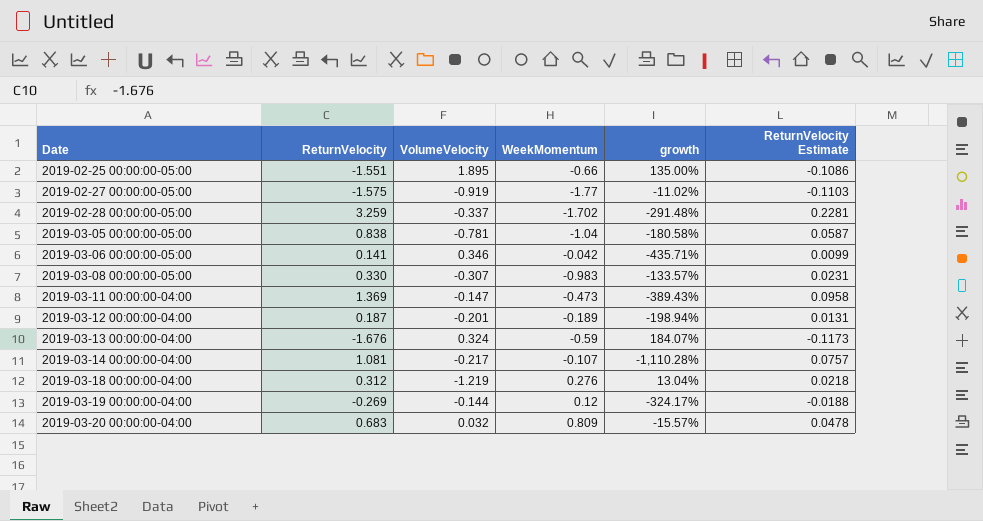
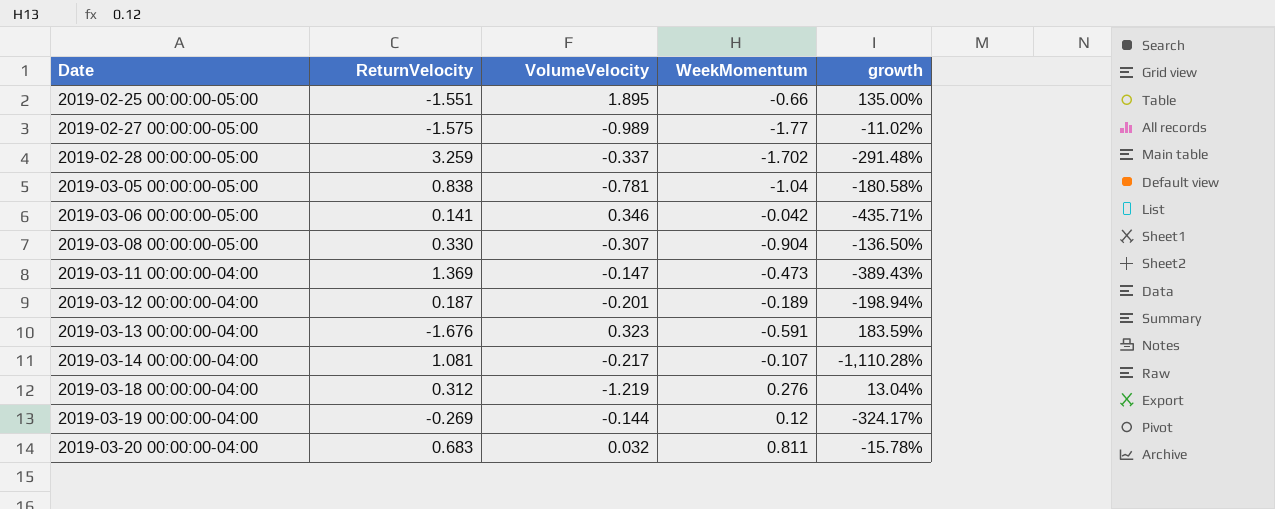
column ReturnVelocity Estimate | formula: [ReturnVelocity] * 0.07 -> none
2019-02-27 00:00:00-05:00 | VolumeVelocity: -0.919 -> -0.989
2019-03-08 00:00:00-05:00 | WeekMomentum: -0.983 -> -0.904
2019-03-08 00:00:00-05:00 | growth: -133.57% -> -136.50%
2019-03-13 00:00:00-04:00 | VolumeVelocity: 0.324 -> 0.323
2019-03-13 00:00:00-04:00 | WeekMomentum: -0.59 -> -0.591
2019-03-13 00:00:00-04:00 | growth: 184.07% -> 183.59%
2019-03-20 00:00:00-04:00 | WeekMomentum: 0.809 -> 0.811
2019-03-20 00:00:00-04:00 | growth: -15.57% -> -15.78%

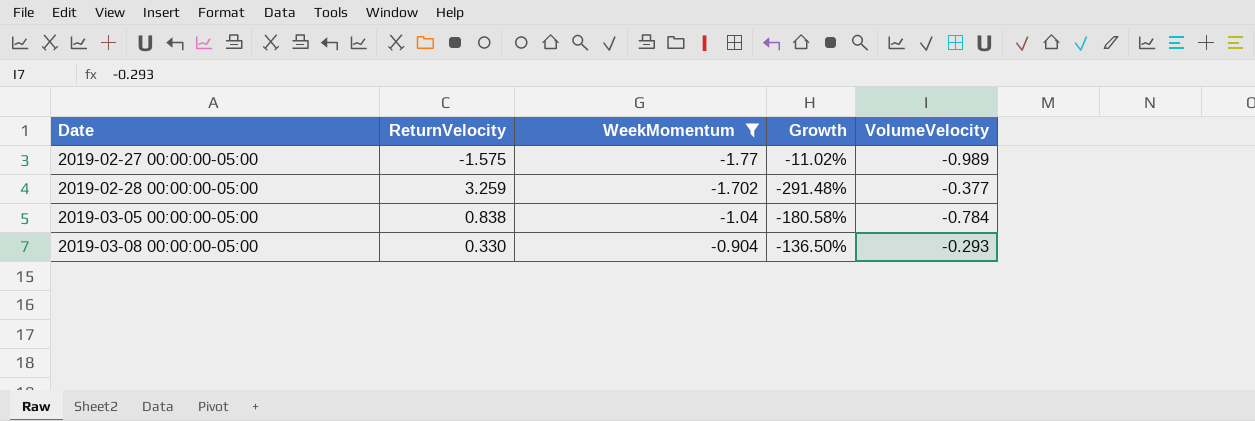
filter: none -> WeekMomentum <= -0.904
column name: growth -> Growth
column VolumeVelocity | position: 3 -> 5
2019-02-28 00:00:00-05:00 | VolumeVelocity: -0.337 -> -0.377
2019-03-05 00:00:00-05:00 | VolumeVelocity: -0.781 -> -0.784
2019-03-08 00:00:00-05:00 | VolumeVelocity: -0.307 -> -0.293

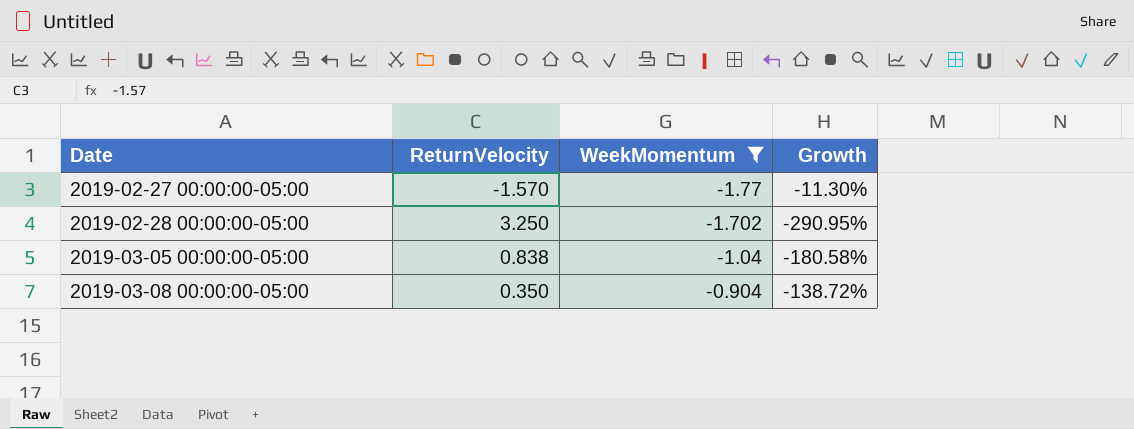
column VolumeVelocity | position: 5 -> none
2019-02-27 00:00:00-05:00 | ReturnVelocity: -1.575 -> -1.570
2019-02-27 00:00:00-05:00 | Growth: -11.02% -> -11.30%
2019-02-28 00:00:00-05:00 | ReturnVelocity: 3.259 -> 3.250
2019-02-28 00:00:00-05:00 | Growth: -291.48% -> -290.95%
2019-03-08 00:00:00-05:00 | ReturnVelocity: 0.330 -> 0.350
2019-03-08 00:00:00-05:00 | Growth: -136.50% -> -138.72%

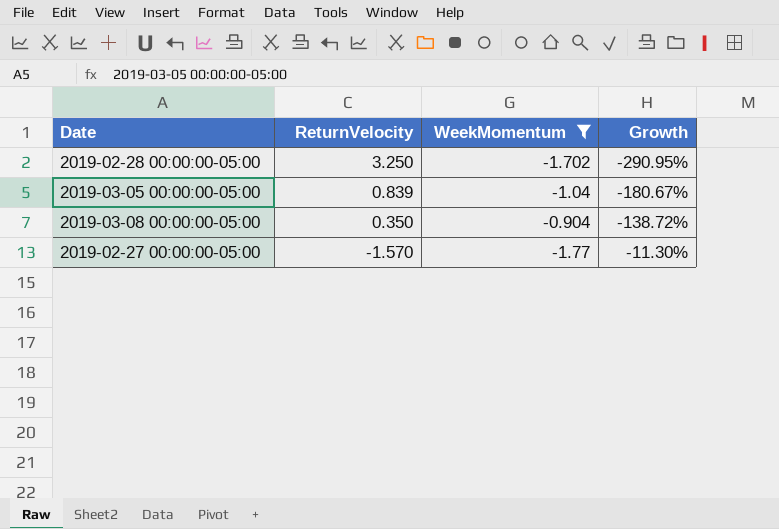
row order: Date ascending -> ReturnVelocity descending
2019-03-05 00:00:00-05:00 | ReturnVelocity: 0.838 -> 0.839
2019-03-05 00:00:00-05:00 | Growth: -180.58% -> -180.67%

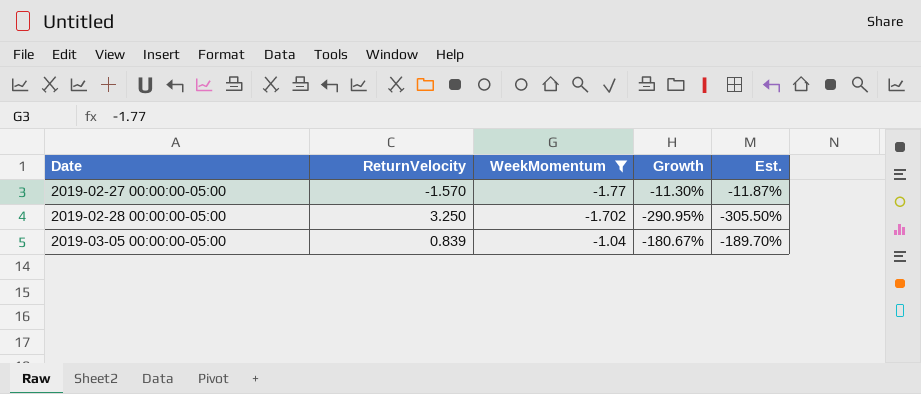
row order: ReturnVelocity descending -> Date ascending
column Est. | formula: none -> [Growth] * 1.05
row 2019-03-08 00:00:00-05:00: 0.350 | -0.904 | -138.72% -> none

